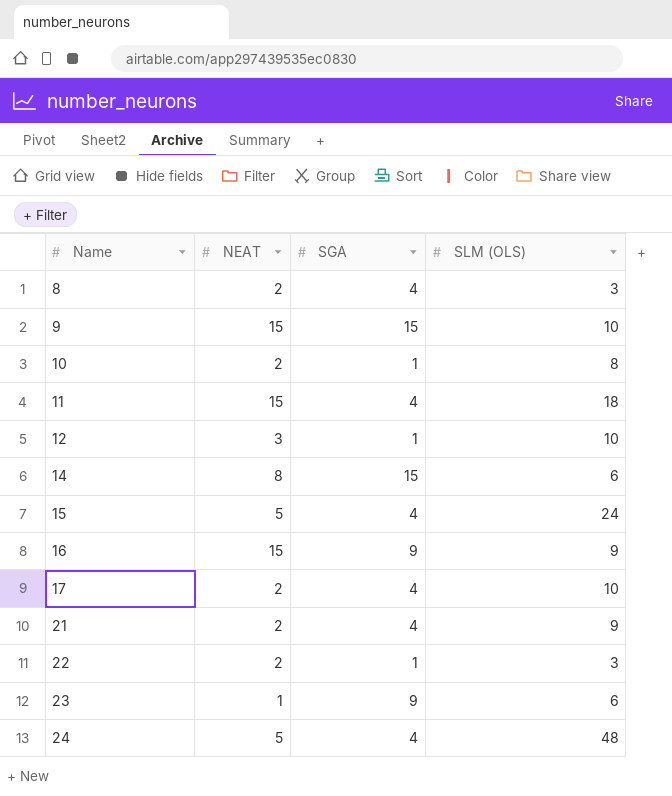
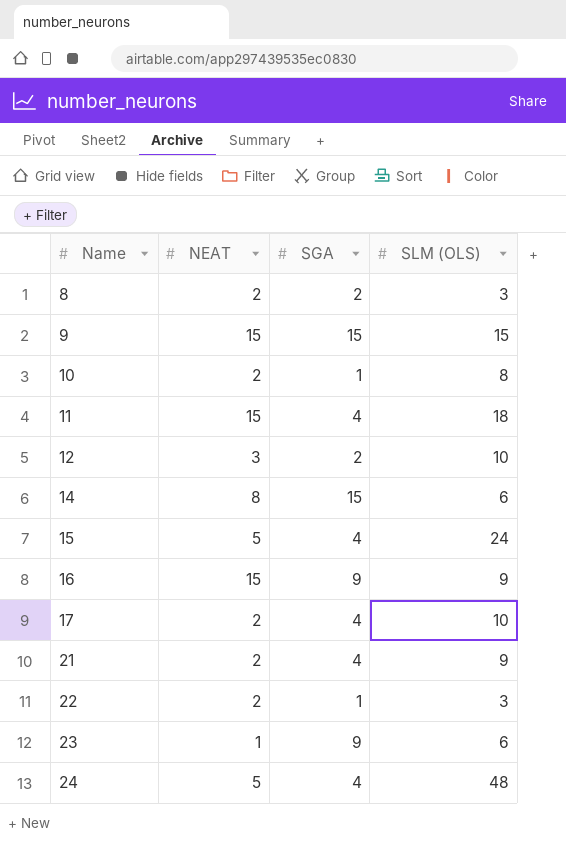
8 | SGA: 4 -> 2
9 | SLM (OLS): 10 -> 15
12 | SGA: 1 -> 2

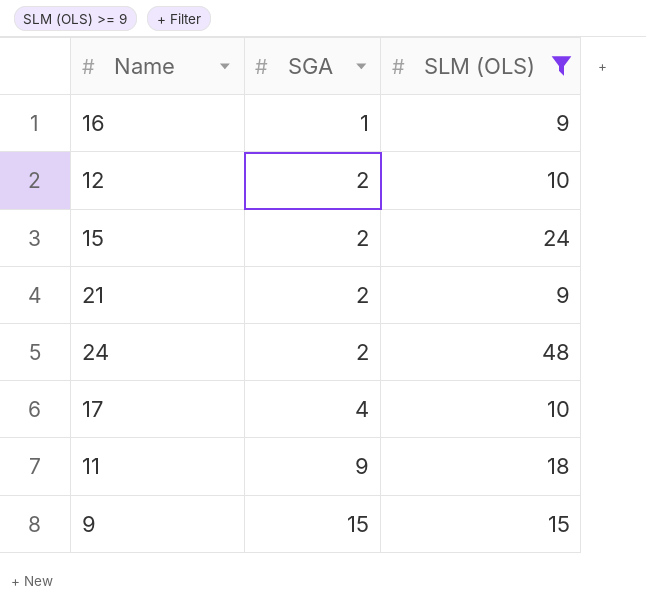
filter: none -> SLM (OLS) >= 9
row order: Name ascending -> SGA ascending
column NEAT | position: 2 -> none
16 | SGA: 9 -> 1
15 | SGA: 4 -> 2
21 | SGA: 4 -> 2
24 | SGA: 4 -> 2
11 | SGA: 4 -> 9

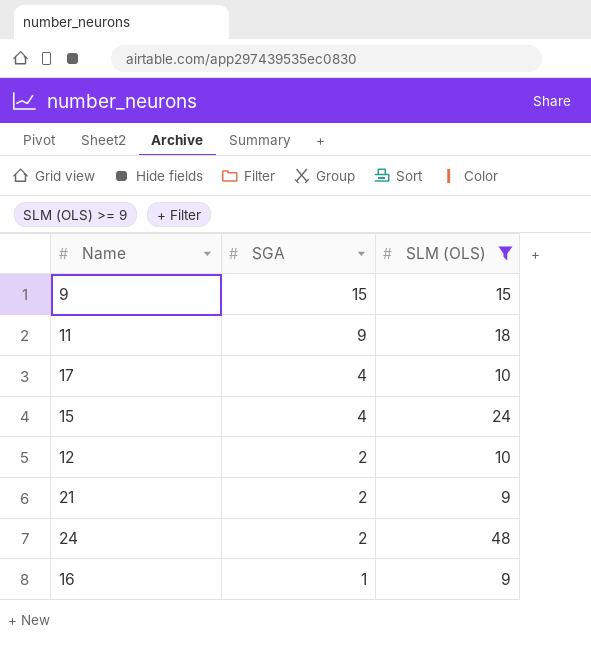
row order: SGA ascending -> SGA descending
15 | SGA: 2 -> 4

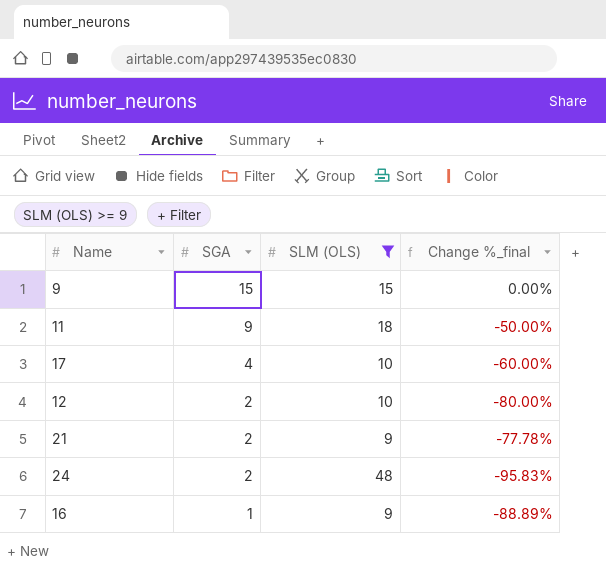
column Change %_final | formula: none -> ([SGA] - [SLM (OLS)]) / [SLM (OLS)]
row 15: 4 | 24 -> none

